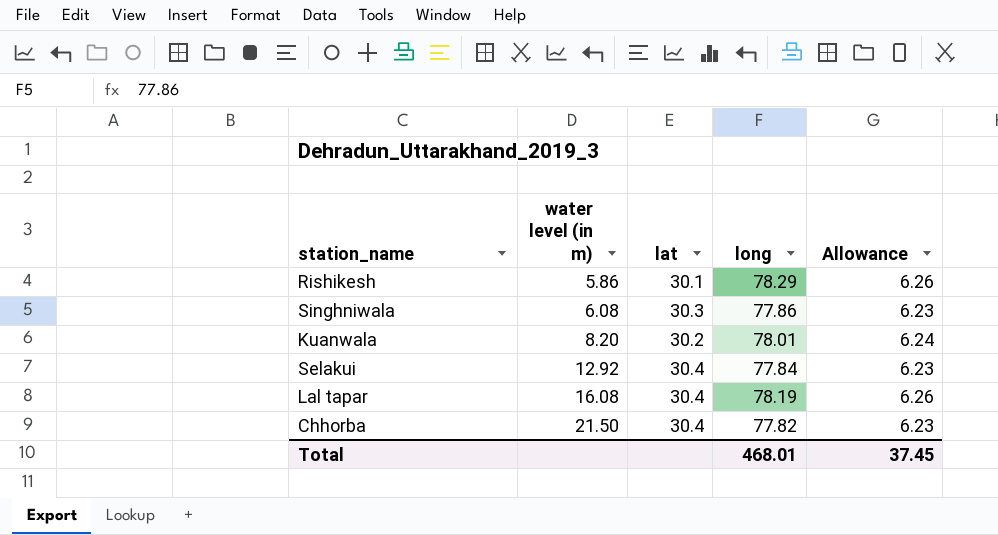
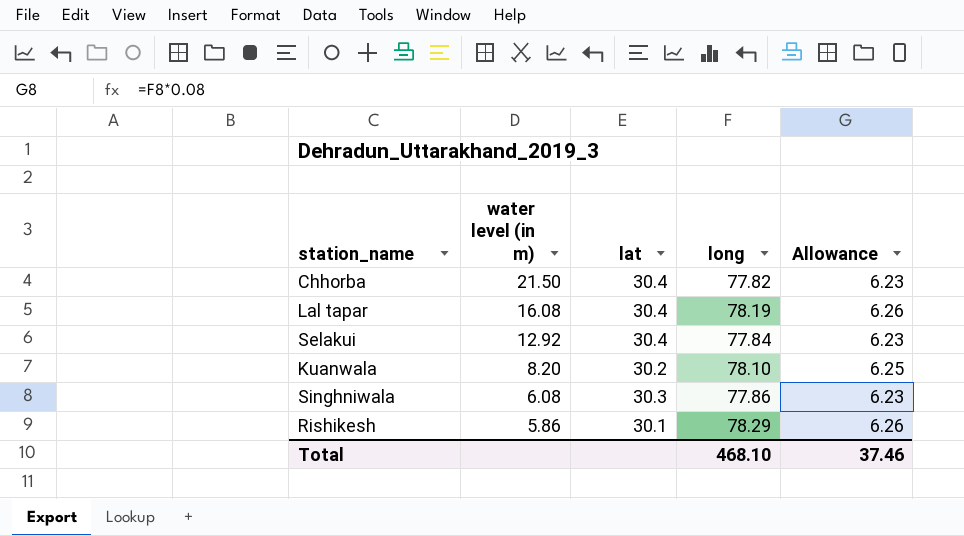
row order: water level (in m) ascending -> water level (in m) descending
Kuanwala | long: 78.01 -> 78.10
Kuanwala | Allowance: 6.24 -> 6.25
Total | long: 468.01 -> 468.10
Total | Allowance: 37.45 -> 37.46

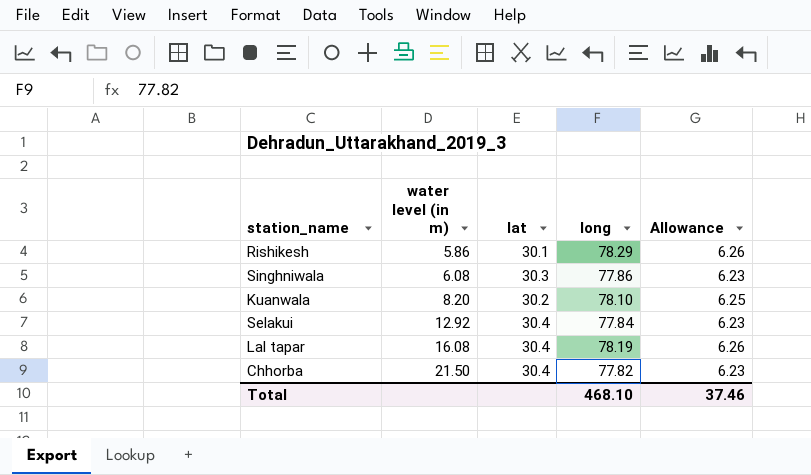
row order: water level (in m) descending -> water level (in m) ascending

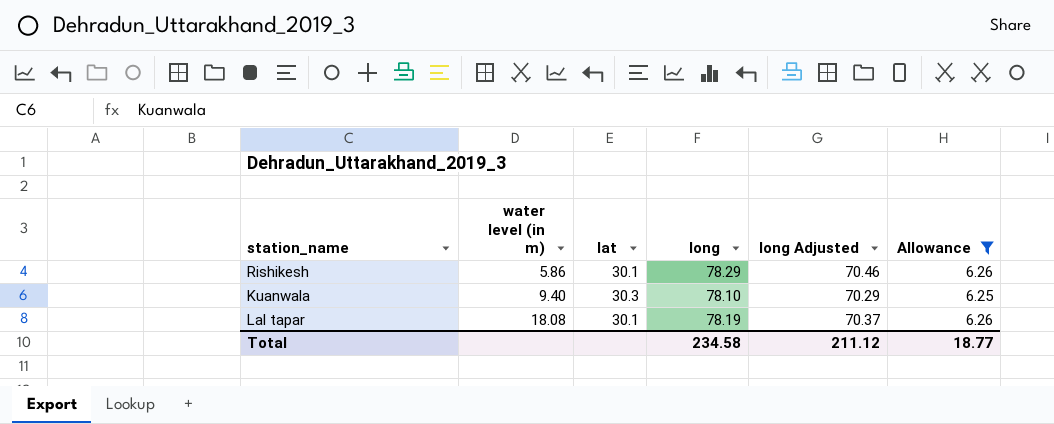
filter: none -> Allowance != 6.23
column long Adjusted | formula: none -> [long] * 0.9
Kuanwala | water level (in m): 8.20 -> 9.40
Kuanwala | lat: 30.2 -> 30.3
Lal tapar | water level (in m): 16.08 -> 18.08
Lal tapar | lat: 30.4 -> 30.1
Total | long: 468.10 -> 234.58
Total | Allowance: 37.46 -> 18.77

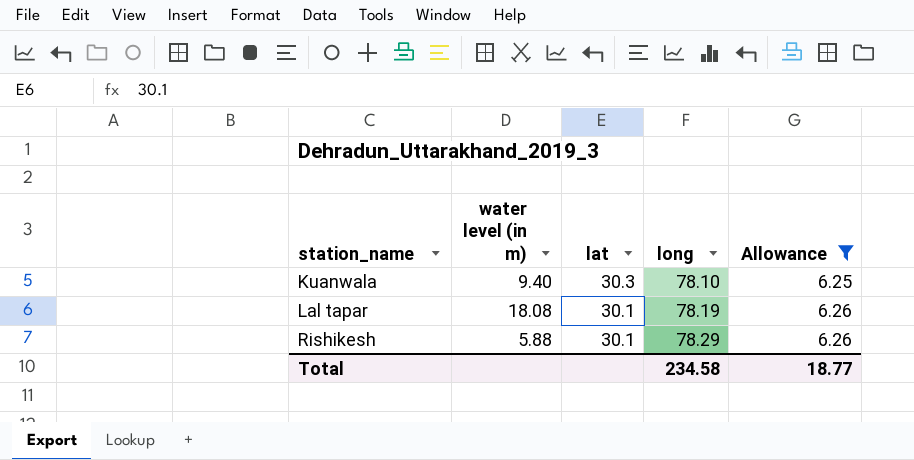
row order: water level (in m) ascending -> station_name ascending
column long Adjusted | formula: [long] * 0.9 -> none
Rishikesh | water level (in m): 5.86 -> 5.88

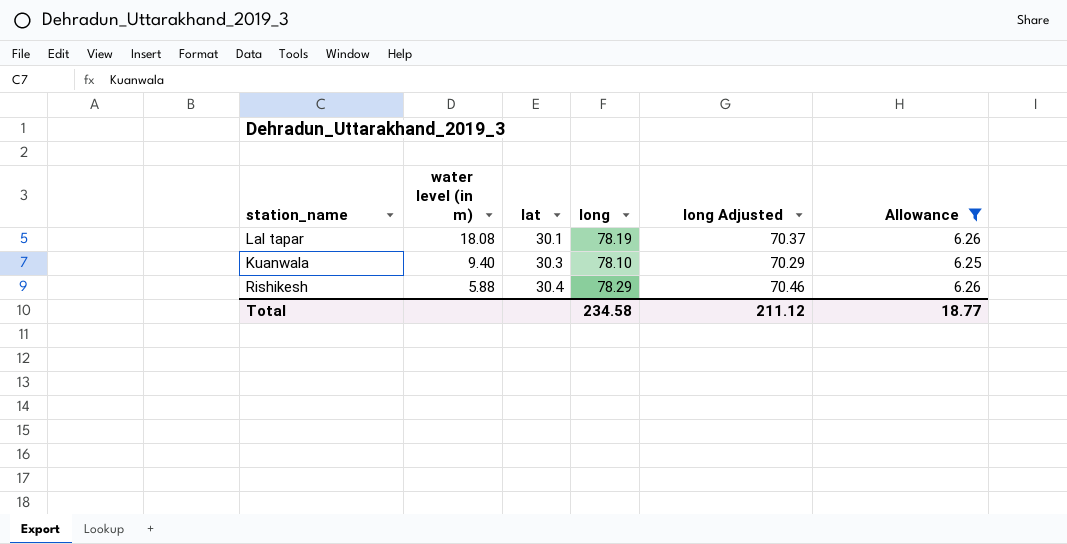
row order: station_name ascending -> water level (in m) descending
column long Adjusted | formula: none -> [long] * 0.9
Rishikesh | lat: 30.1 -> 30.4

